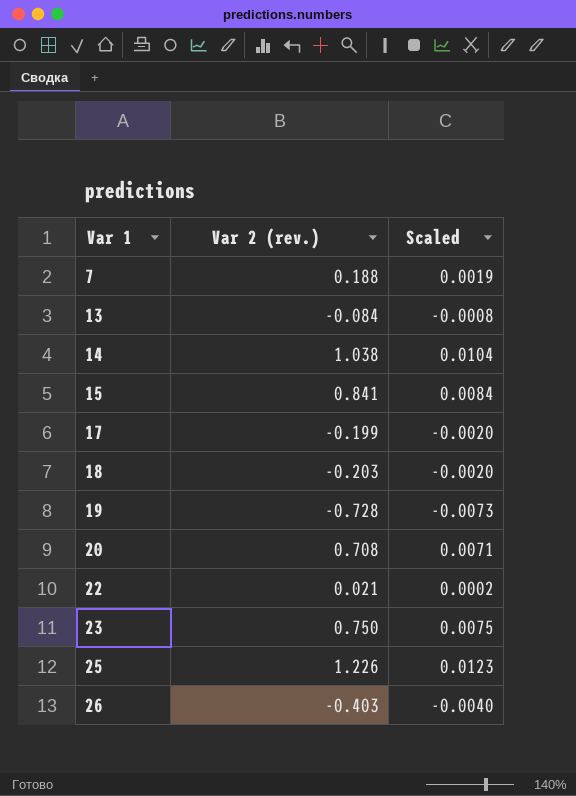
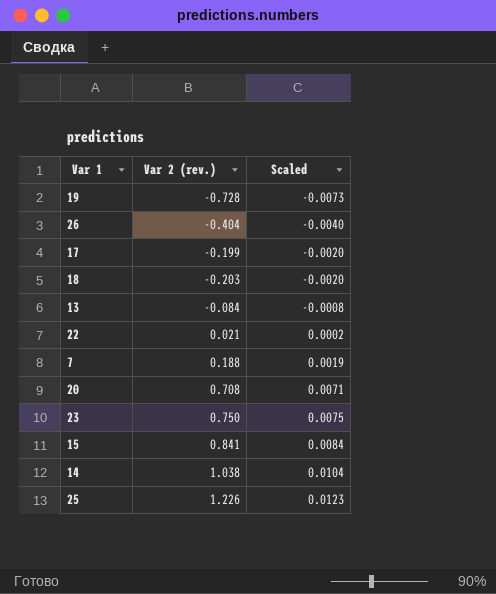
row order: Var 1 ascending -> Scaled ascending
26 | Var 2 (rev.): -0.403 -> -0.404

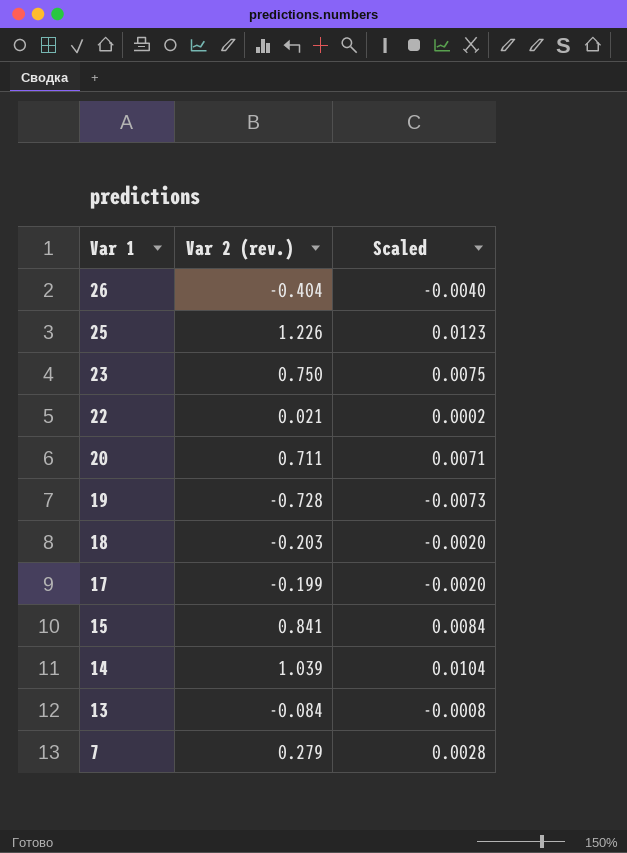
row order: Scaled ascending -> Var 1 descending
20 | Var 2 (rev.): 0.708 -> 0.711
14 | Var 2 (rev.): 1.038 -> 1.039
7 | Var 2 (rev.): 0.188 -> 0.279
7 | Scaled: 0.0019 -> 0.0028

